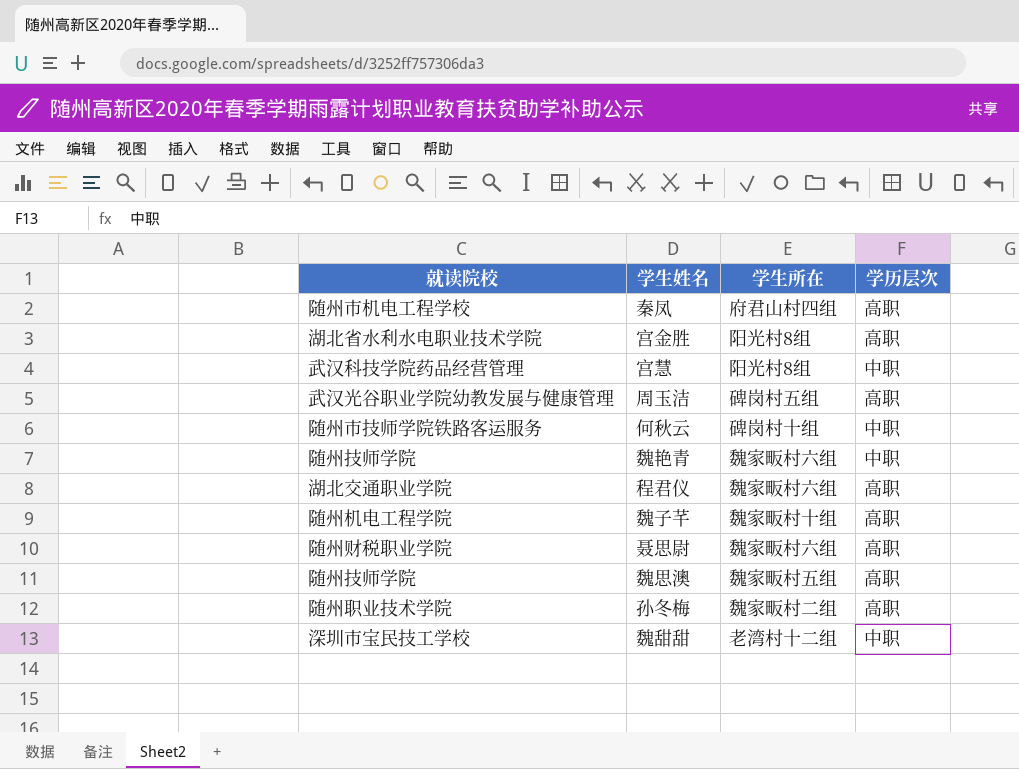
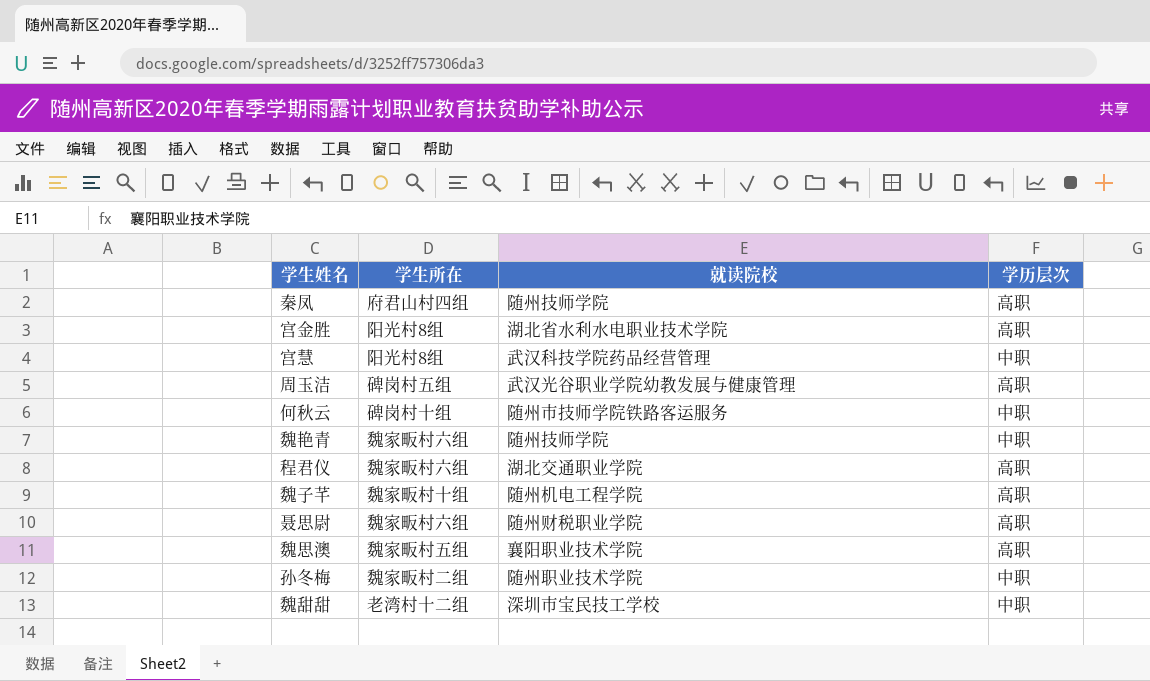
column 就读院校 | position: 1 -> 3
秦凤 | 就读院校: 随州市机电工程学校 -> 随州技师学院
魏思澳 | 就读院校: 随州技师学院 -> 襄阳职业技术学院
孙冬梅 | 学历层次: 高职 -> 中职

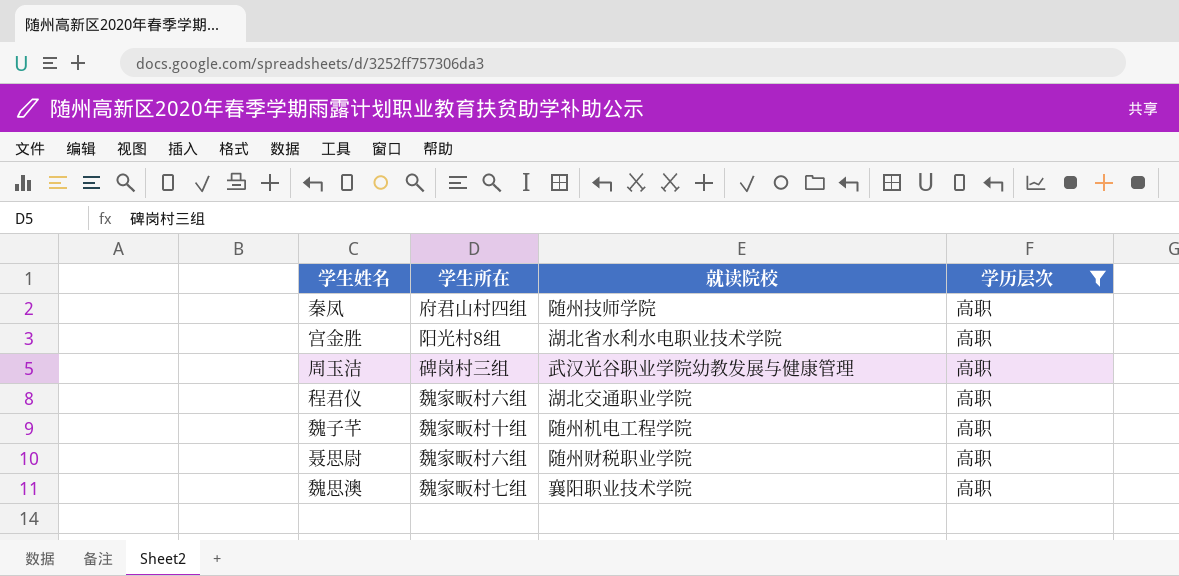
filter: none -> 学历层次 = 高职
周玉洁 | 学生所在: 碑岗村五组 -> 碑岗村三组
魏思澳 | 学生所在: 魏家畈村五组 -> 魏家畈村七组

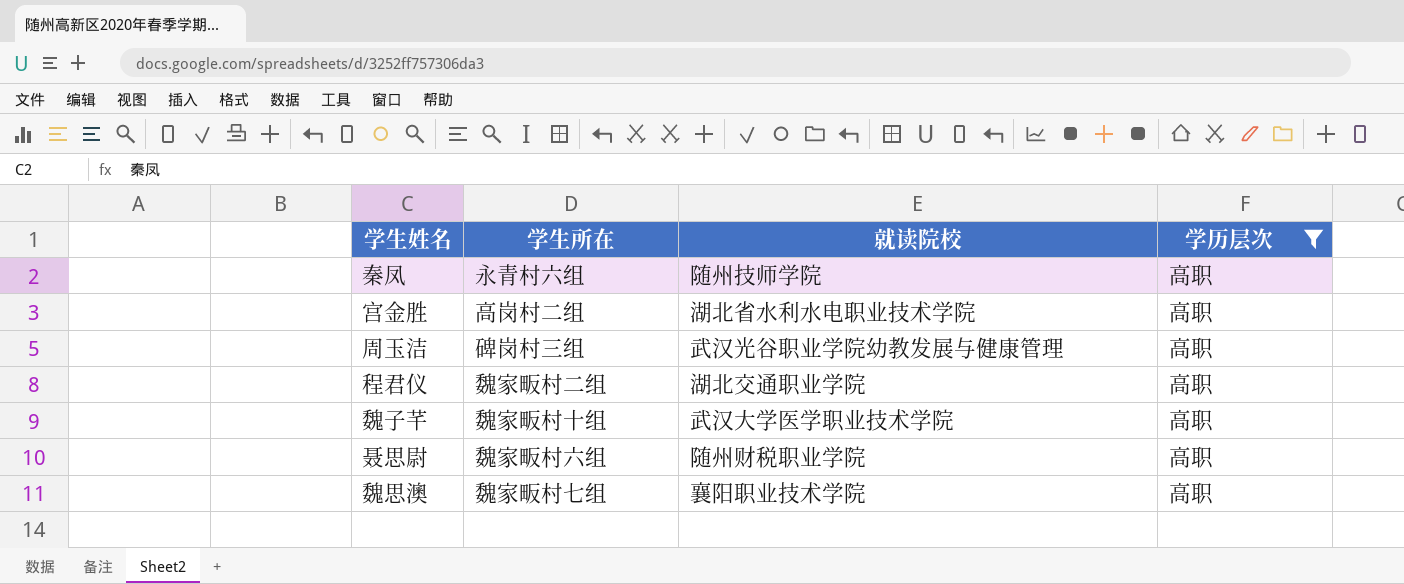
秦凤 | 学生所在: 府君山村四组 -> 永青村六组
宫金胜 | 学生所在: 阳光村8组 -> 高岗村二组
程君仪 | 学生所在: 魏家畈村六组 -> 魏家畈村二组
魏子芊 | 就读院校: 随州机电工程学院 -> 武汉大学医学职业技术学院

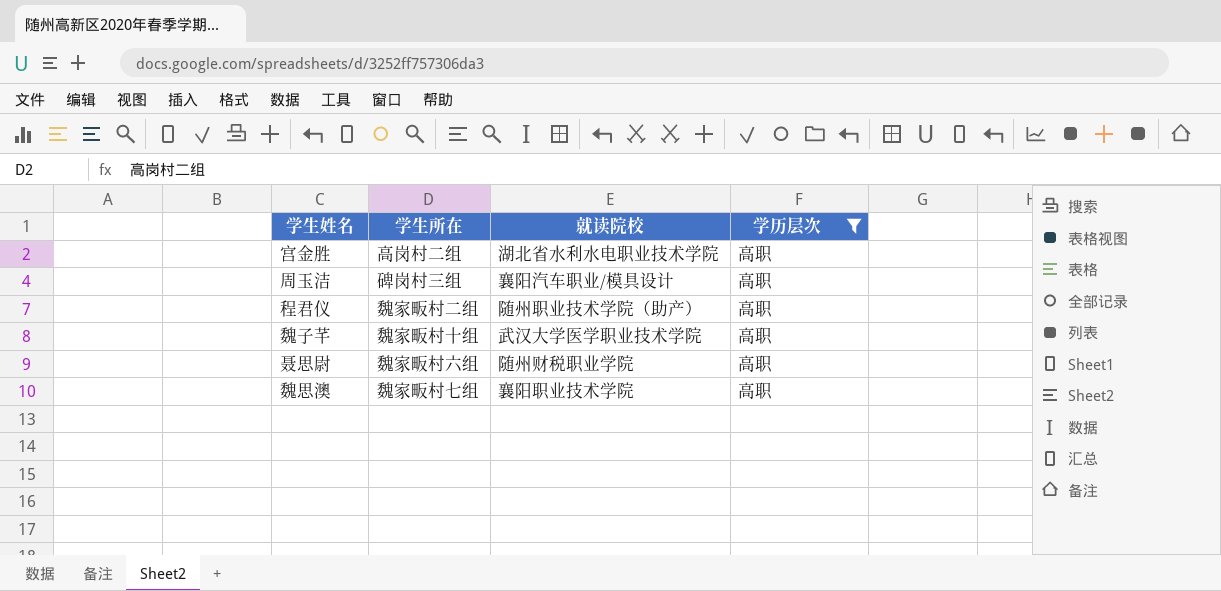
row 秦凤: 永青村六组 | 随州技师学院 | 高职 -> none
周玉洁 | 就读院校: 武汉光谷职业学院幼教发展与健康管理 -> 襄阳汽车职业/模具设计
程君仪 | 就读院校: 湖北交通职业学院 -> 随州职业技术学院（助产）

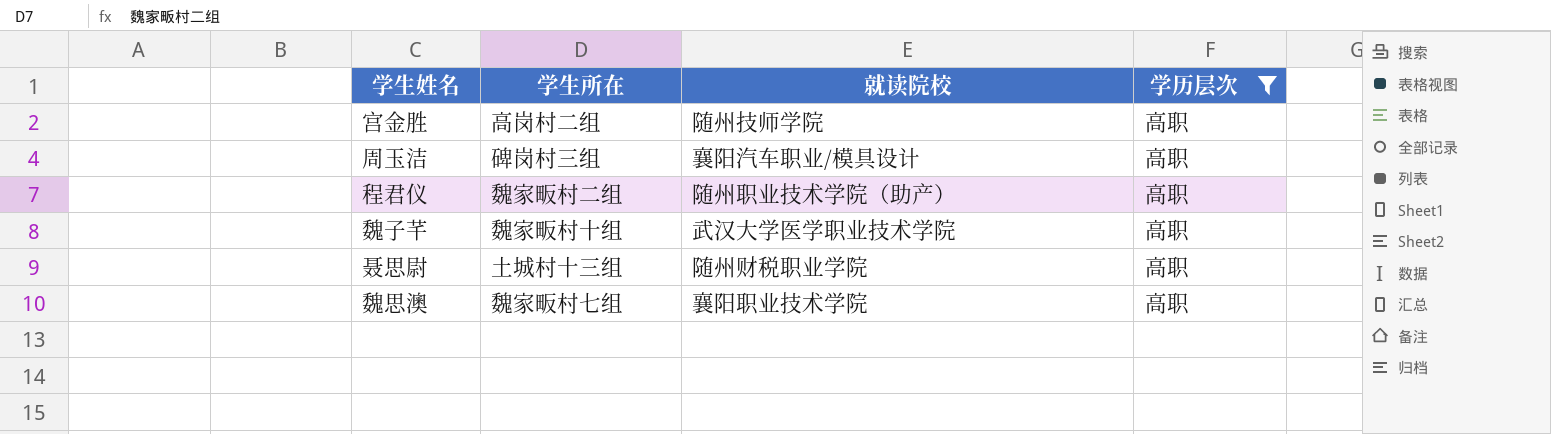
宫金胜 | 就读院校: 湖北省水利水电职业技术学院 -> 随州技师学院
聂思尉 | 学生所在: 魏家畈村六组 -> 土城村十三组

